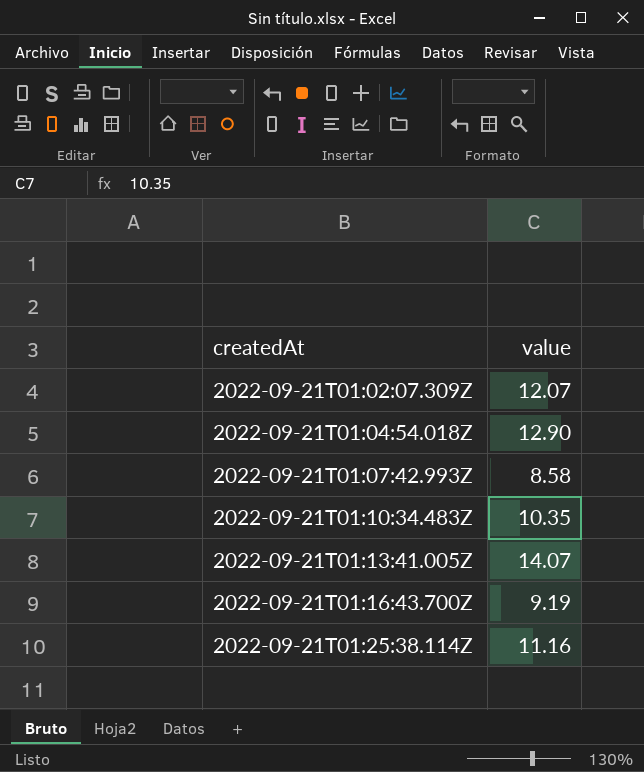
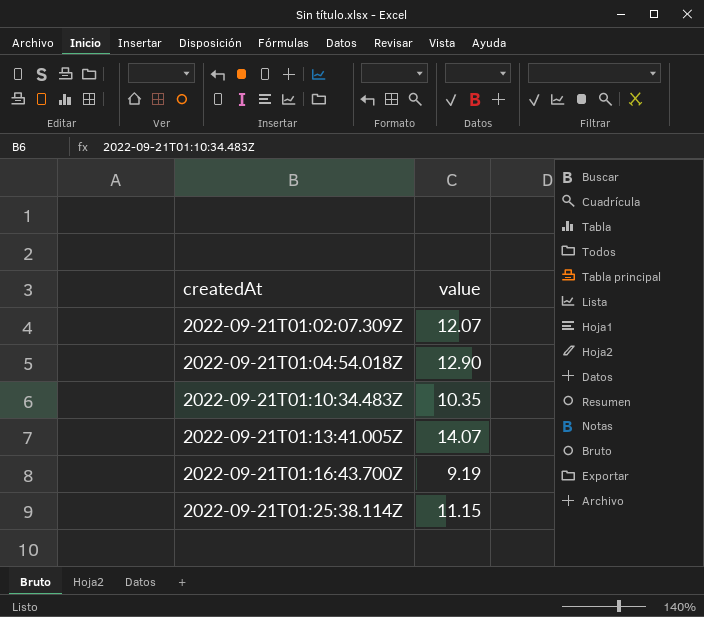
row 2022-09-21T01:07:42.993Z: 8.58 -> none
2022-09-21T01:25:38.114Z | value: 11.16 -> 11.15

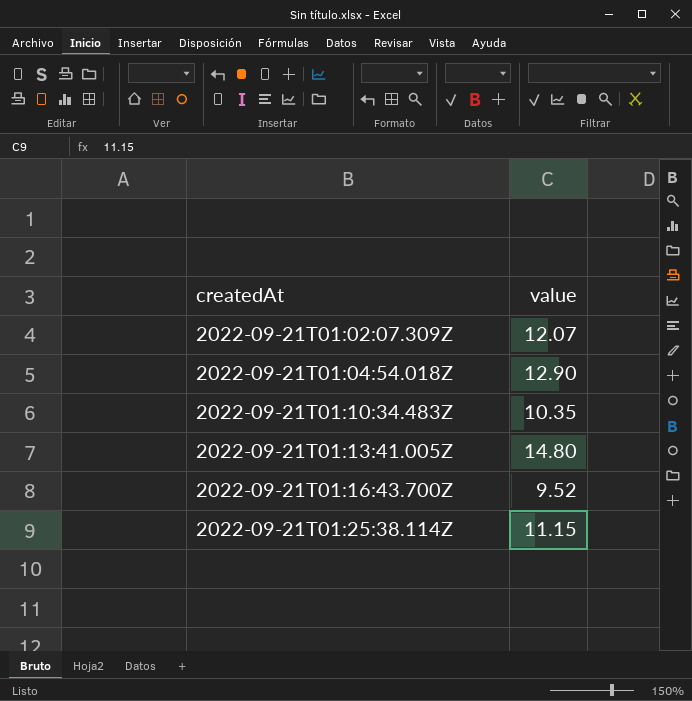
2022-09-21T01:13:41.005Z | value: 14.07 -> 14.80
2022-09-21T01:16:43.700Z | value: 9.19 -> 9.52

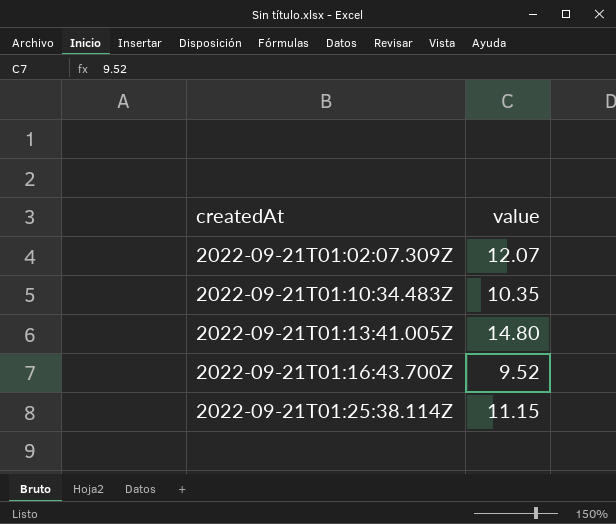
row 2022-09-21T01:04:54.018Z: 12.90 -> none

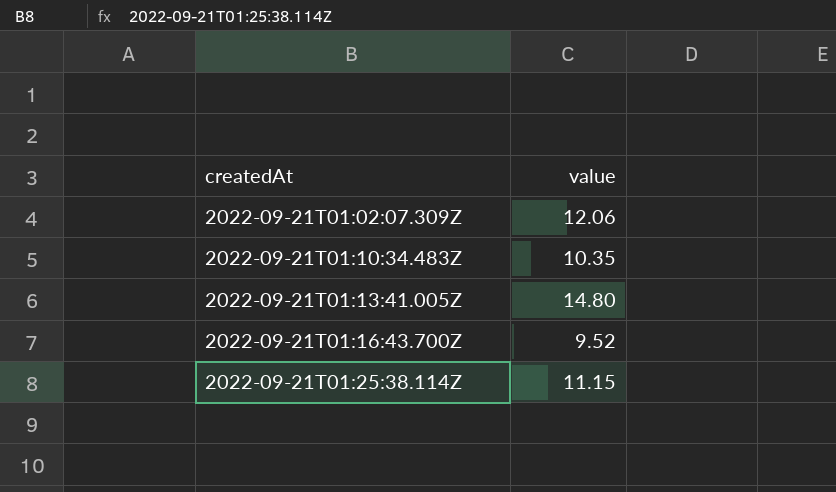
2022-09-21T01:02:07.309Z | value: 12.07 -> 12.06

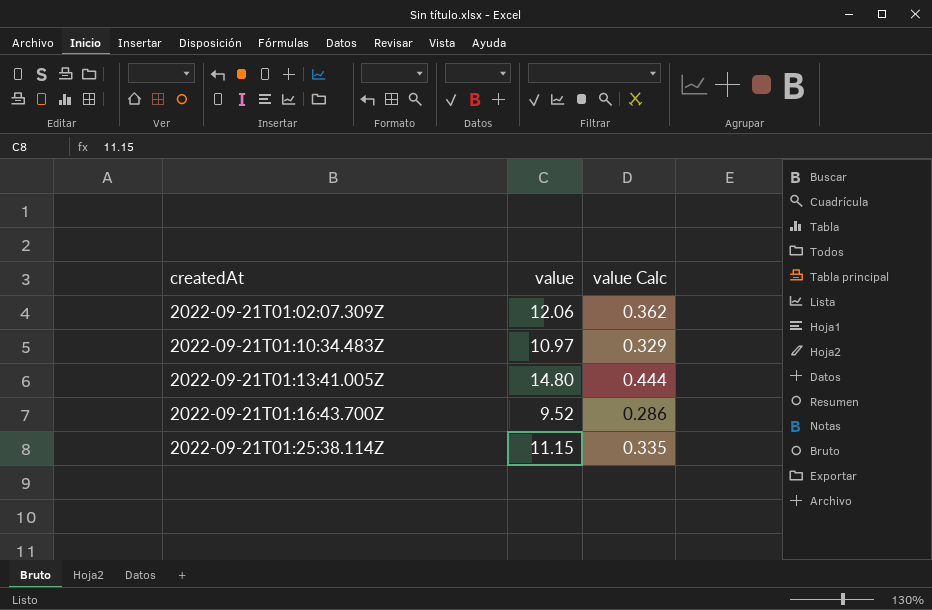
column value Calc | formula: none -> [value] * 0.03
2022-09-21T01:10:34.483Z | value: 10.35 -> 10.97

